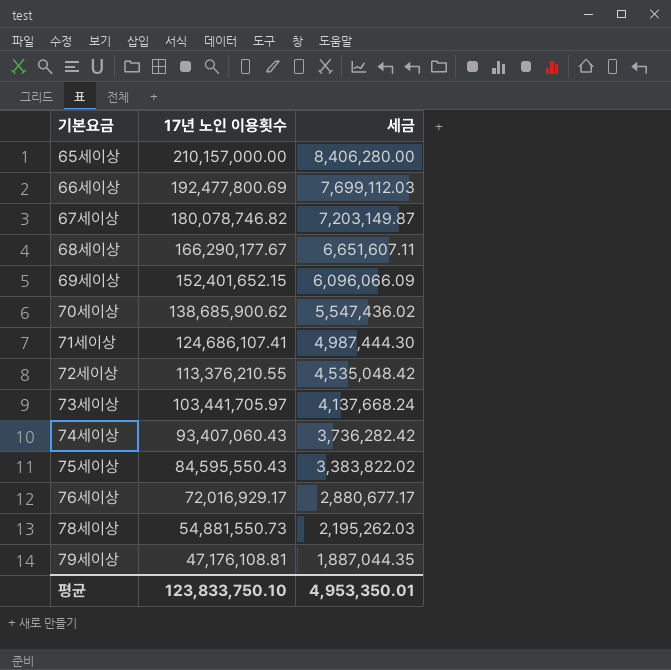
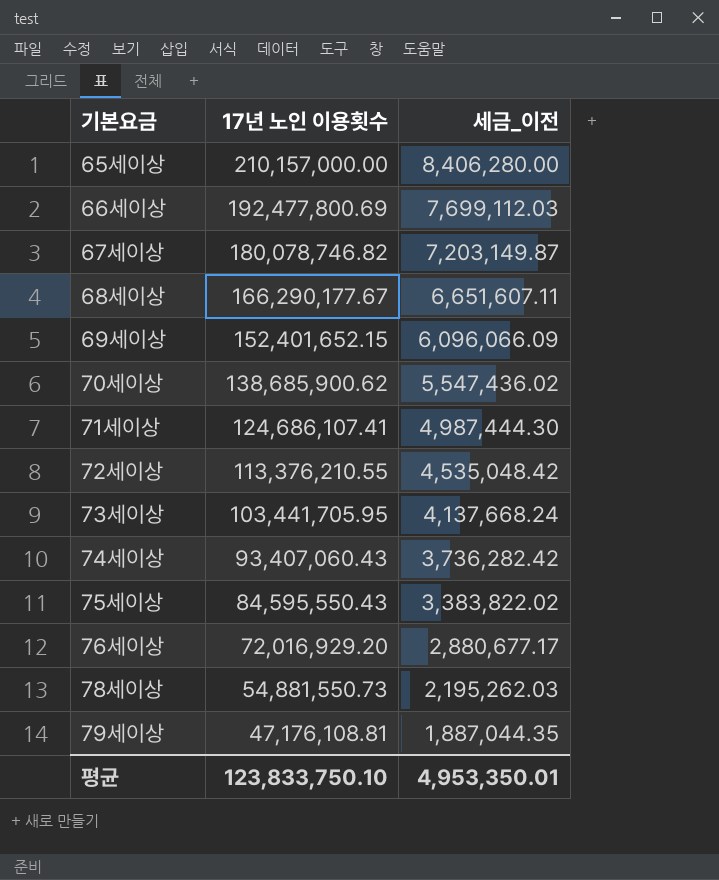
column name: 세금 -> 세금_이전
73세이상 | 17년 노인 이용횟수: 103,441,705.97 -> 103,441,705.95
76세이상 | 17년 노인 이용횟수: 72,016,929.17 -> 72,016,929.20

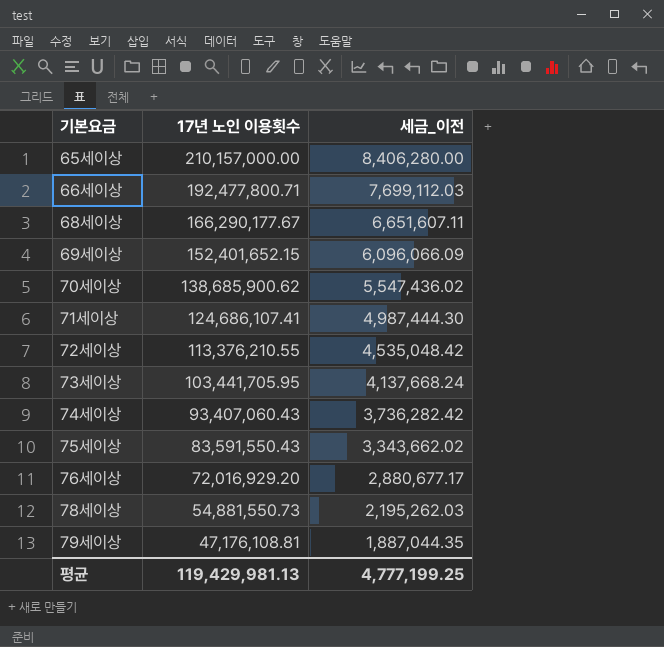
row 67세이상: 180,078,746.82 | 7,203,149.87 -> none
66세이상 | 17년 노인 이용횟수: 192,477,800.69 -> 192,477,800.71
75세이상 | 17년 노인 이용횟수: 84,595,550.43 -> 83,591,550.43
75세이상 | 세금_이전: 3,383,822.02 -> 3,343,662.02
평균 | 17년 노인 이용횟수: 123,833,750.10 -> 119,429,981.13
평균 | 세금_이전: 4,953,350.01 -> 4,777,199.25

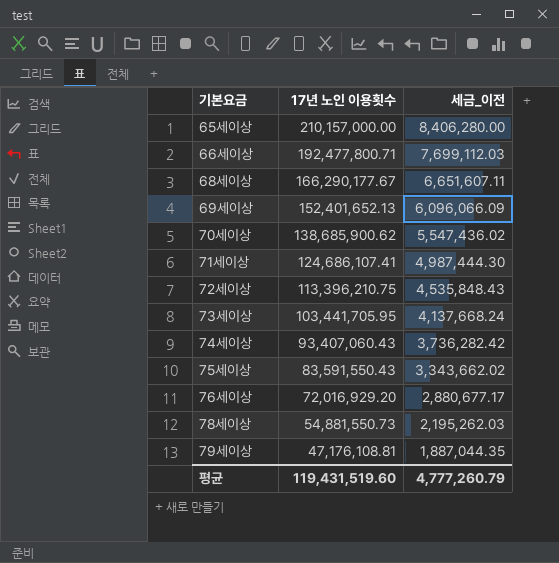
69세이상 | 17년 노인 이용횟수: 152,401,652.15 -> 152,401,652.13
72세이상 | 17년 노인 이용횟수: 113,376,210.55 -> 113,396,210.75
72세이상 | 세금_이전: 4,535,048.42 -> 4,535,848.43
평균 | 17년 노인 이용횟수: 119,429,981.13 -> 119,431,519.60
평균 | 세금_이전: 4,777,199.25 -> 4,777,260.79

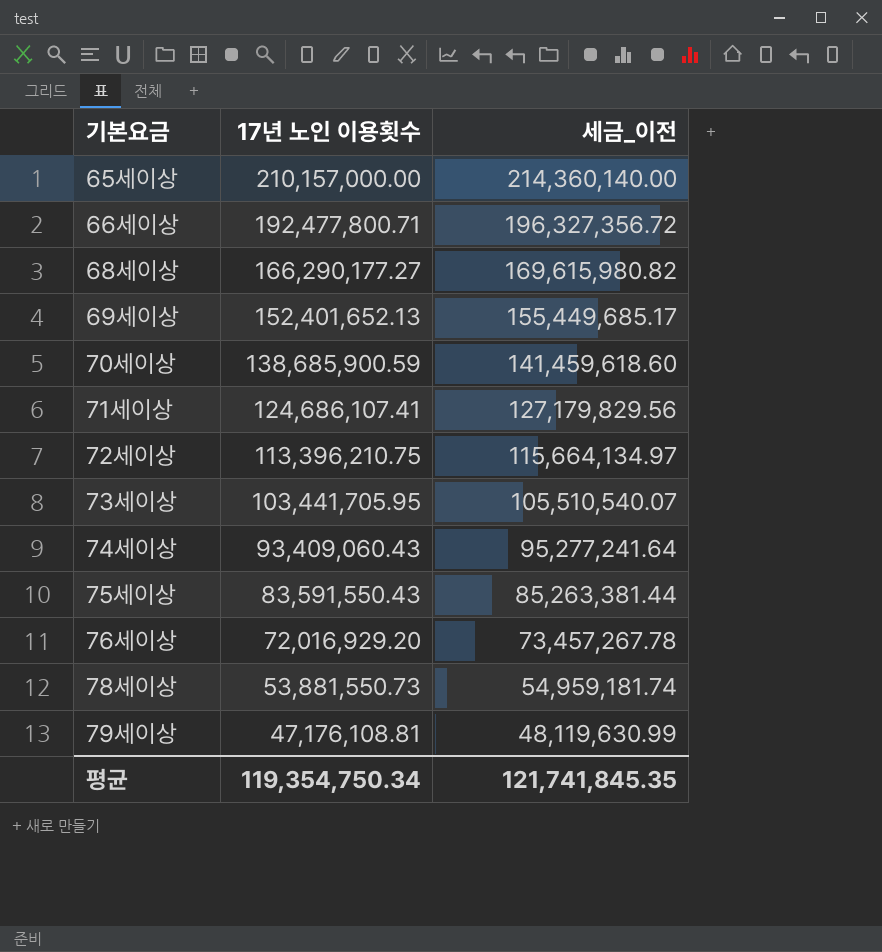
column 세금_이전 | formula: [17년 노인 이용횟수] * 0.04 -> [17년 노인 이용횟수] * 1.02
68세이상 | 17년 노인 이용횟수: 166,290,177.67 -> 166,290,177.27
70세이상 | 17년 노인 이용횟수: 138,685,900.62 -> 138,685,900.59
74세이상 | 17년 노인 이용횟수: 93,407,060.43 -> 93,409,060.43
78세이상 | 17년 노인 이용횟수: 54,881,550.73 -> 53,881,550.73
평균 | 17년 노인 이용횟수: 119,431,519.60 -> 119,354,750.34
평균 | 세금_이전: 4,777,260.79 -> 121,741,845.35

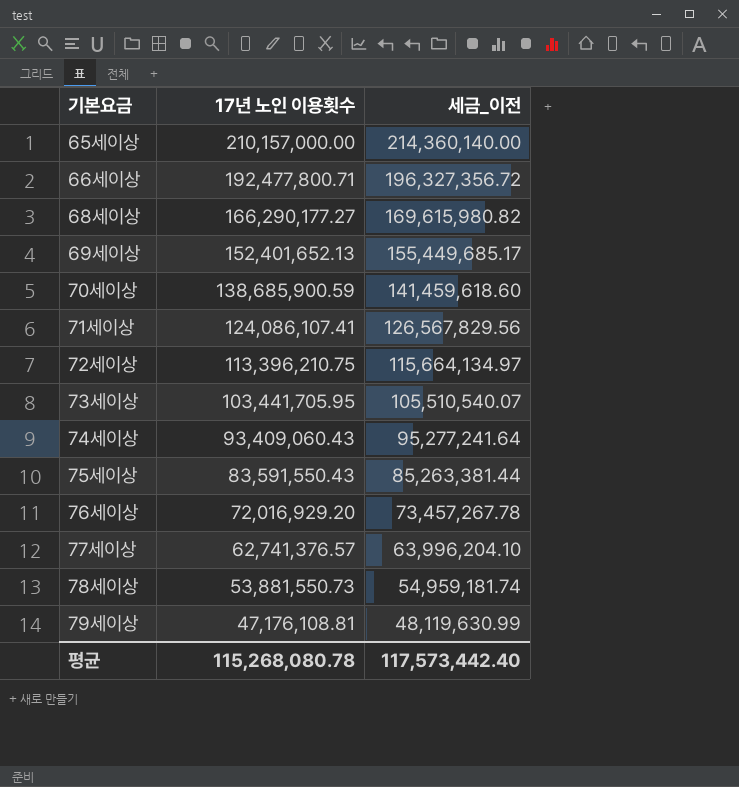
71세이상 | 17년 노인 이용횟수: 124,686,107.41 -> 124,086,107.41
71세이상 | 세금_이전: 127,179,829.56 -> 126,567,829.56
row 77세이상: none -> 62,741,376.57 | 63,996,204.10
평균 | 17년 노인 이용횟수: 119,354,750.34 -> 115,268,080.78
평균 | 세금_이전: 121,741,845.35 -> 117,573,442.40

